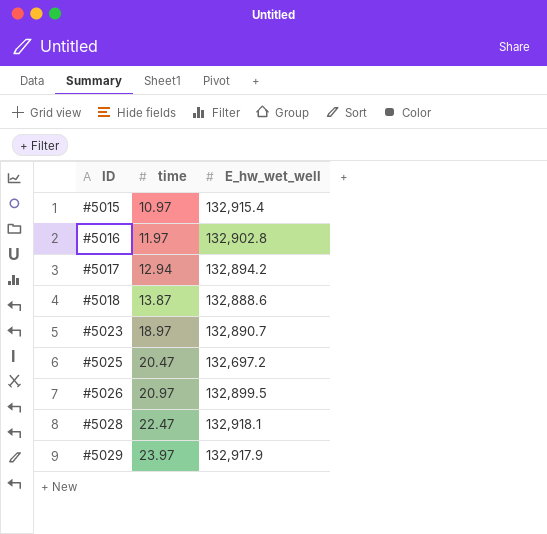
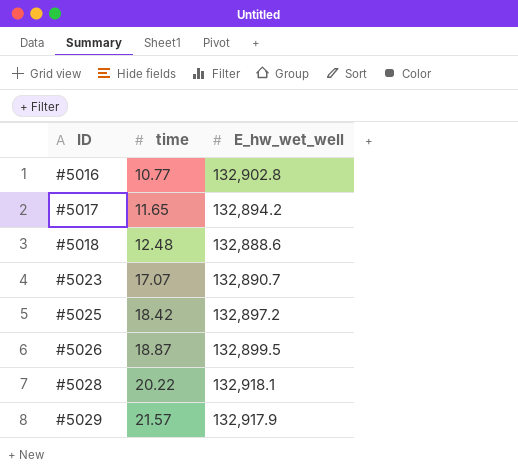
row #5015: 10.97 | 132,915.4 -> none
#5016 | time: 11.97 -> 10.77
#5017 | time: 12.94 -> 11.65
#5018 | time: 13.87 -> 12.48
#5023 | time: 18.97 -> 17.07
#5025 | time: 20.47 -> 18.42
#5025 | E_hw_wet_well: 132,697.2 -> 132,897.2
#5026 | time: 20.97 -> 18.87
#5028 | time: 22.47 -> 20.22
#5029 | time: 23.97 -> 21.57

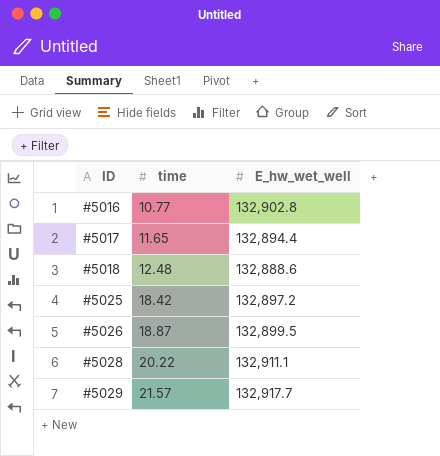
row #5023: 17.07 | 132,890.7 -> none
#5017 | E_hw_wet_well: 132,894.2 -> 132,894.4
#5028 | E_hw_wet_well: 132,918.1 -> 132,911.1
#5029 | E_hw_wet_well: 132,917.9 -> 132,917.7

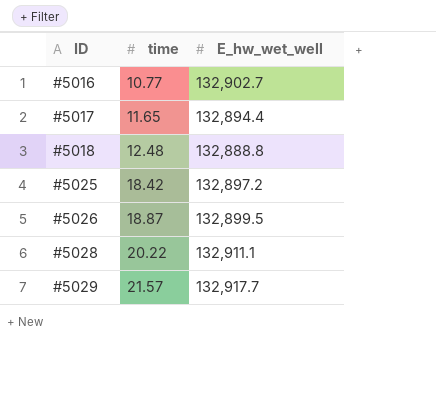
#5016 | E_hw_wet_well: 132,902.8 -> 132,902.7
#5018 | E_hw_wet_well: 132,888.6 -> 132,888.8

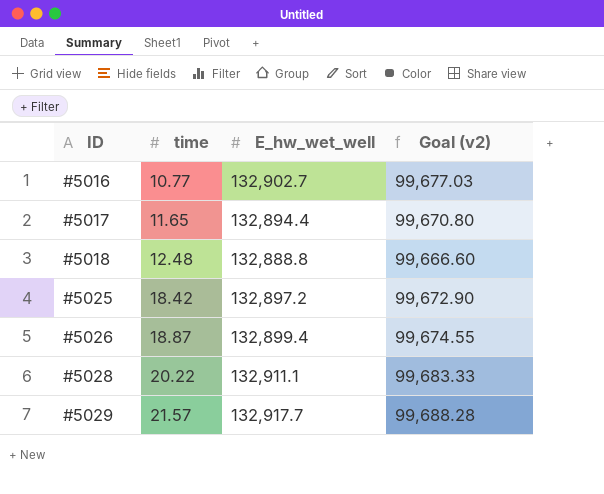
column Goal (v2) | formula: none -> [E_hw_wet_well] * 0.75
#5026 | E_hw_wet_well: 132,899.5 -> 132,899.4

